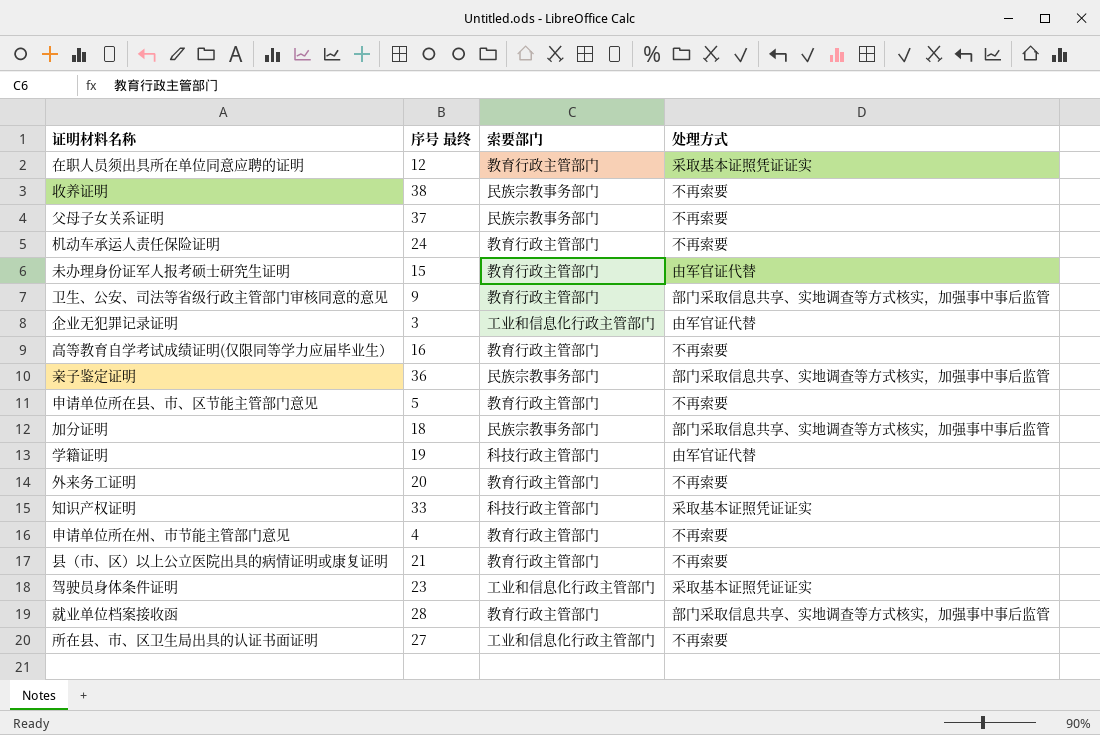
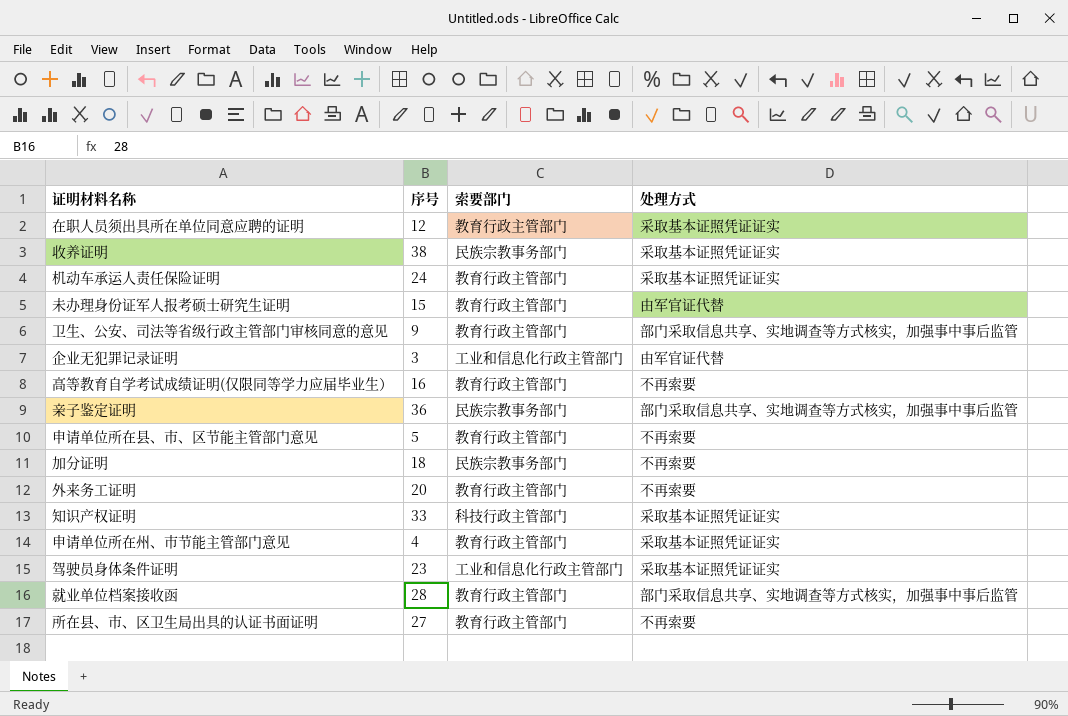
column name: 序号 最终 -> 序号
row 父母子女关系证明: 37 | 民族宗教事务部门 | 不再索要 -> none
row 学籍证明: 19 | 科技行政主管部门 | 由军官证代替 -> none
row 县（市、区）以上公立医院出具的病情证明或康复证明: 21 | 教育行政主管部门 | 不再索要 -> none
收养证明 | 处理方式: 不再索要 -> 采取基本证照凭证证实
机动车承运人责任保险证明 | 处理方式: 不再索要 -> 采取基本证照凭证证实
加分证明 | 处理方式: 部门采取信息共享、实地调查等方式核实，加强事中事后监管 -> 不再索要
申请单位所在州、市节能主管部门意见 | 处理方式: 不再索要 -> 采取基本证照凭证证实
所在县、市、区卫生局出具的认证书面证明 | 索要部门: 工业和信息化行政主管部门 -> 教育行政主管部门

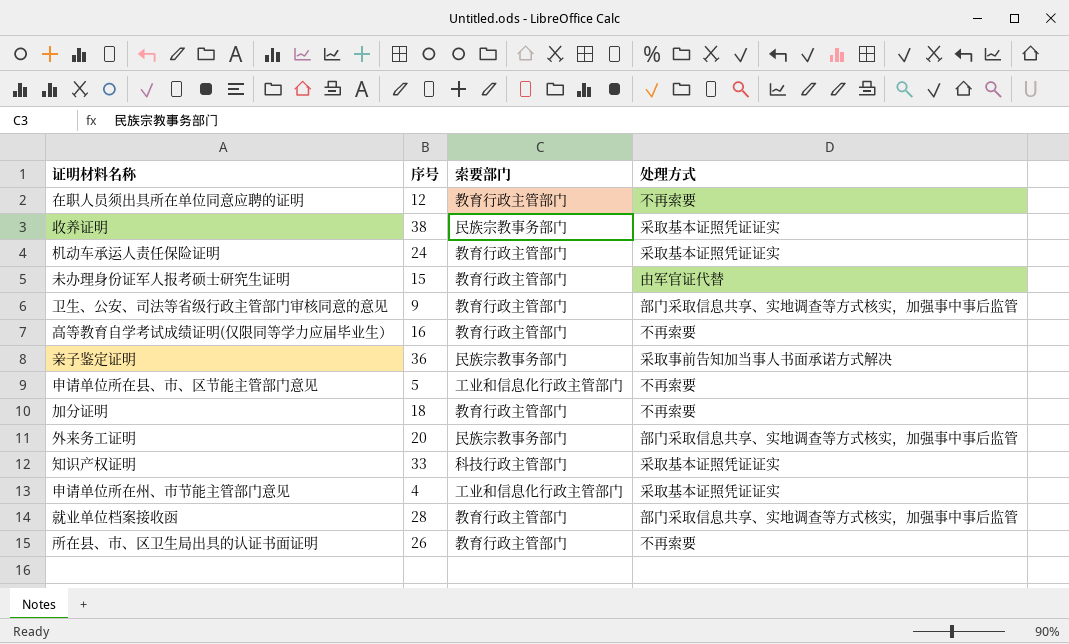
row 企业无犯罪记录证明: 3 | 工业和信息化行政主管部门 | 由军官证代替 -> none
row 驾驶员身体条件证明: 23 | 工业和信息化行政主管部门 | 采取基本证照凭证证实 -> none
在职人员须出具所在单位同意应聘的证明 | 处理方式: 采取基本证照凭证证实 -> 不再索要
亲子鉴定证明 | 处理方式: 部门采取信息共享、实地调查等方式核实，加强事中事后监管 -> 采取事前告知加当事人书面承诺方式解决
申请单位所在县、市、区节能主管部门意见 | 索要部门: 教育行政主管部门 -> 工业和信息化行政主管部门
加分证明 | 索要部门: 民族宗教事务部门 -> 教育行政主管部门
外来务工证明 | 索要部门: 教育行政主管部门 -> 民族宗教事务部门
外来务工证明 | 处理方式: 不再索要 -> 部门采取信息共享、实地调查等方式核实，加强事中事后监管
申请单位所在州、市节能主管部门意见 | 索要部门: 教育行政主管部门 -> 工业和信息化行政主管部门
所在县、市、区卫生局出具的认证书面证明 | 序号: 27 -> 26

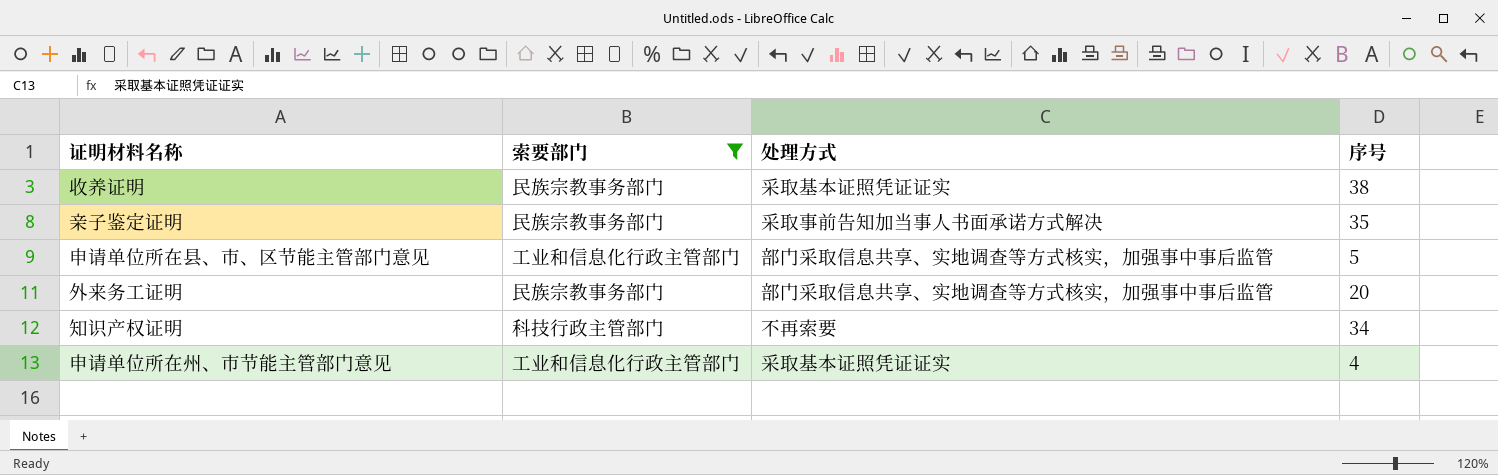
filter: none -> 索要部门 != 教育行政主管部门
column 序号 | position: 2 -> 4
亲子鉴定证明 | 序号: 36 -> 35
申请单位所在县、市、区节能主管部门意见 | 处理方式: 不再索要 -> 部门采取信息共享、实地调查等方式核实，加强事中事后监管
知识产权证明 | 处理方式: 采取基本证照凭证证实 -> 不再索要
知识产权证明 | 序号: 33 -> 34

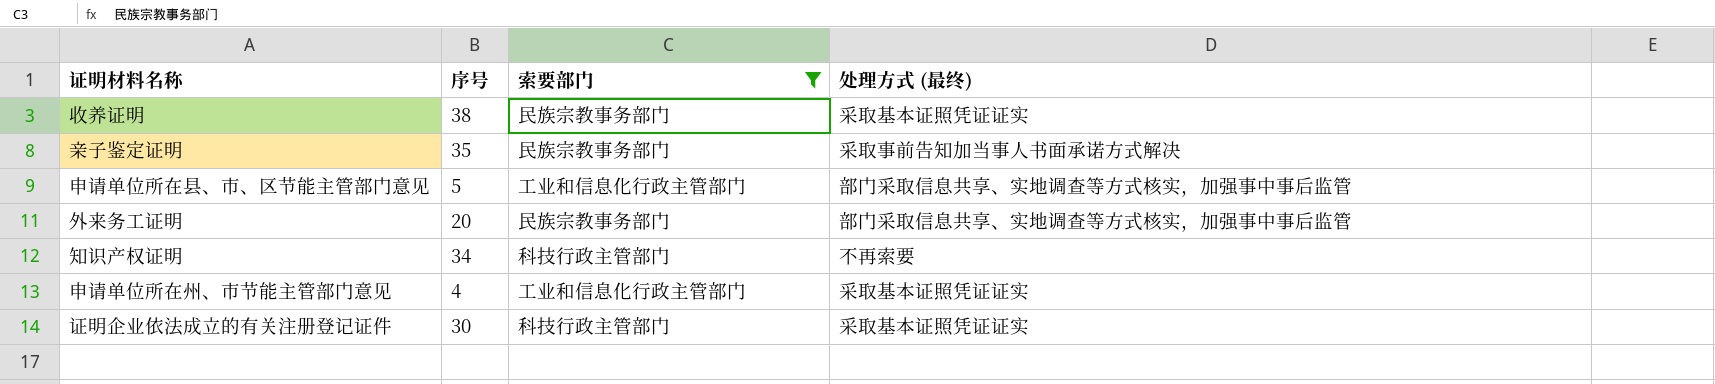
column 序号 | position: 4 -> 2
column name: 处理方式 -> 处理方式 (最终)
row 证明企业依法成立的有关注册登记证件: none -> 30 | 科技行政主管部门 | 采取基本证照凭证证实

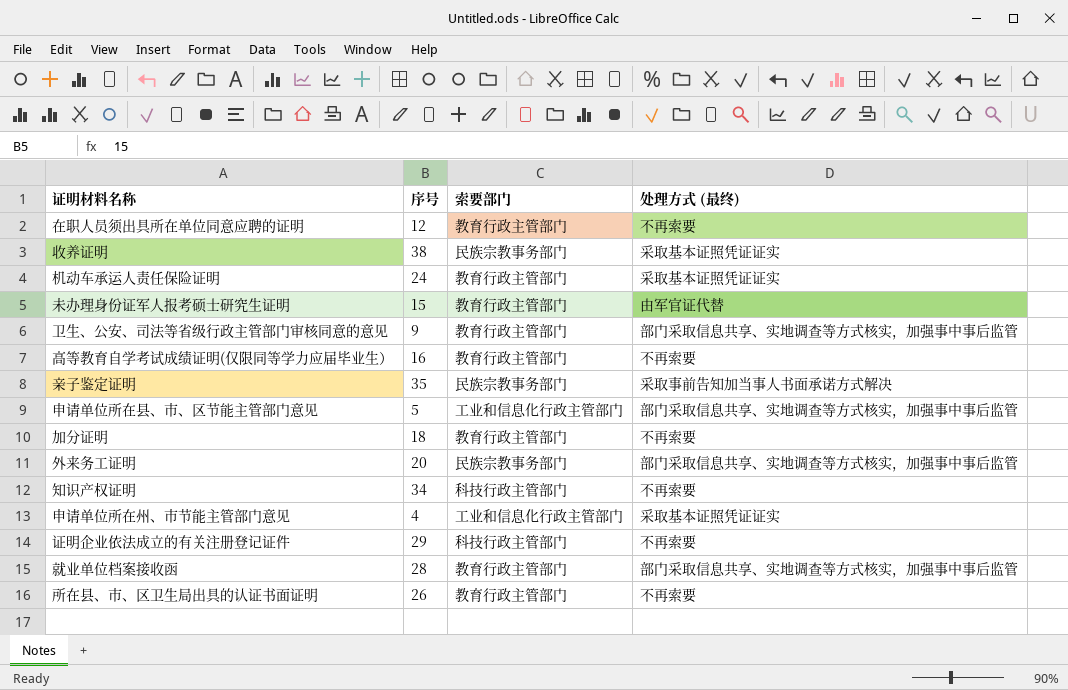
filter: 索要部门 != 教育行政主管部门 -> none
证明企业依法成立的有关注册登记证件 | 序号: 30 -> 29
证明企业依法成立的有关注册登记证件 | 处理方式 (最终): 采取基本证照凭证证实 -> 不再索要

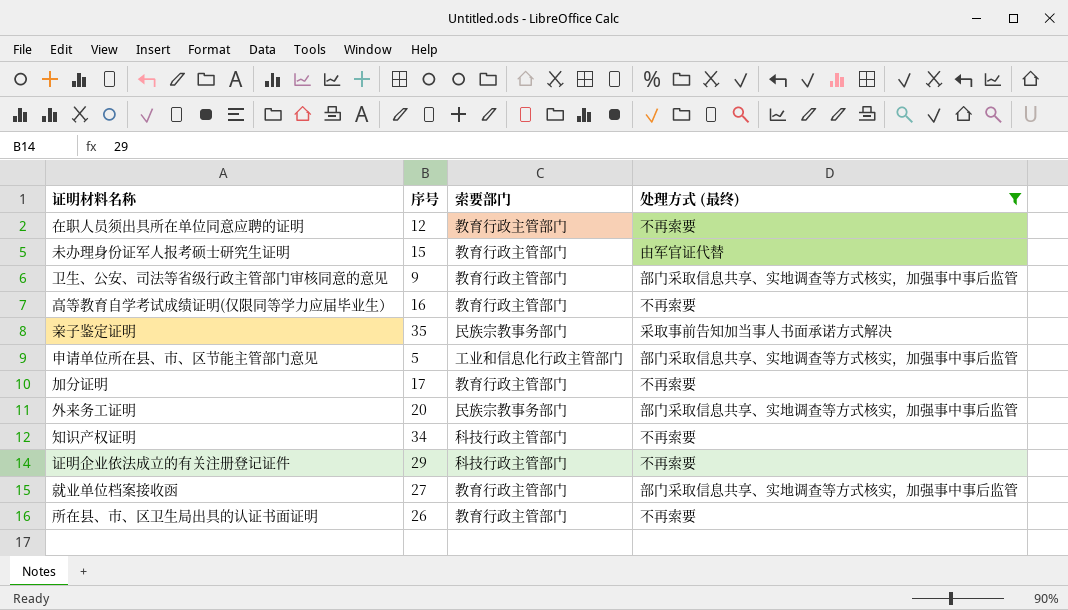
filter: none -> 处理方式 (最终) != 采取基本证照凭证证实
加分证明 | 序号: 18 -> 17
就业单位档案接收函 | 序号: 28 -> 27

